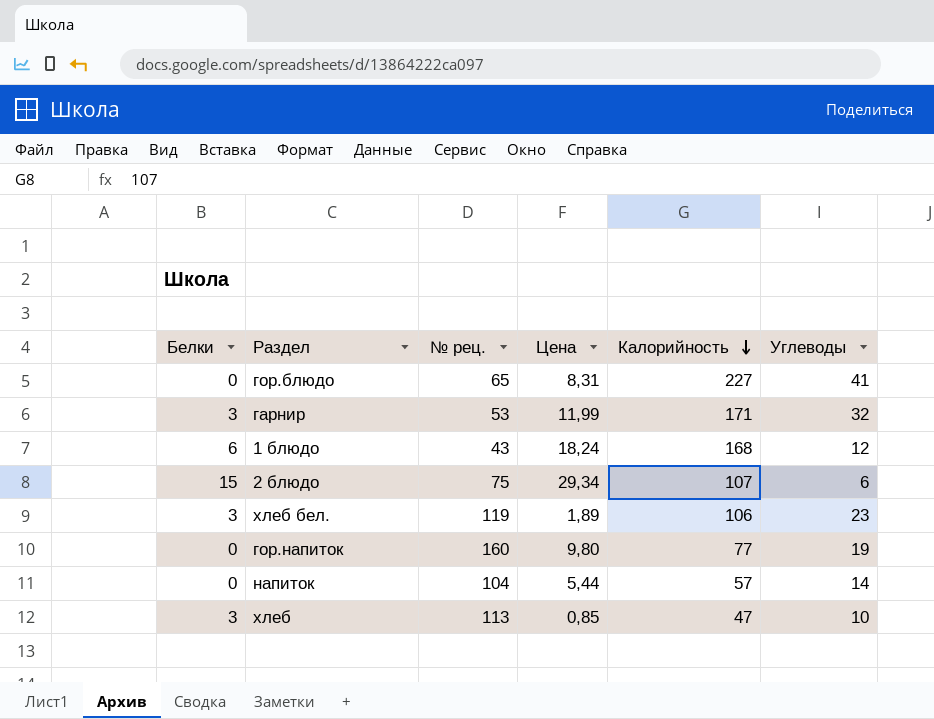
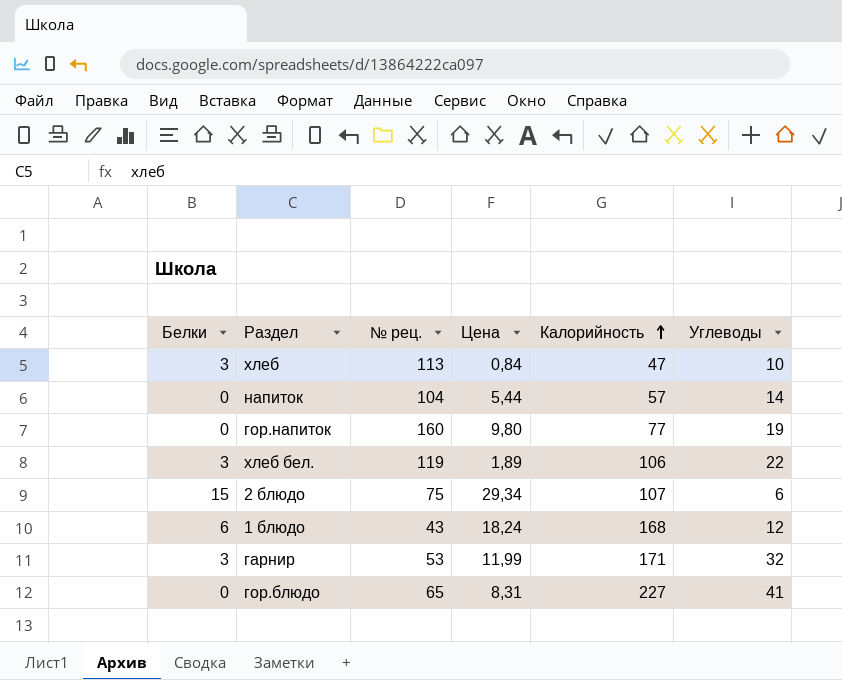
row order: Калорийность descending -> Калорийность ascending
хлеб | Цена: 0,85 -> 0,84
хлеб бел. | Углеводы: 23 -> 22

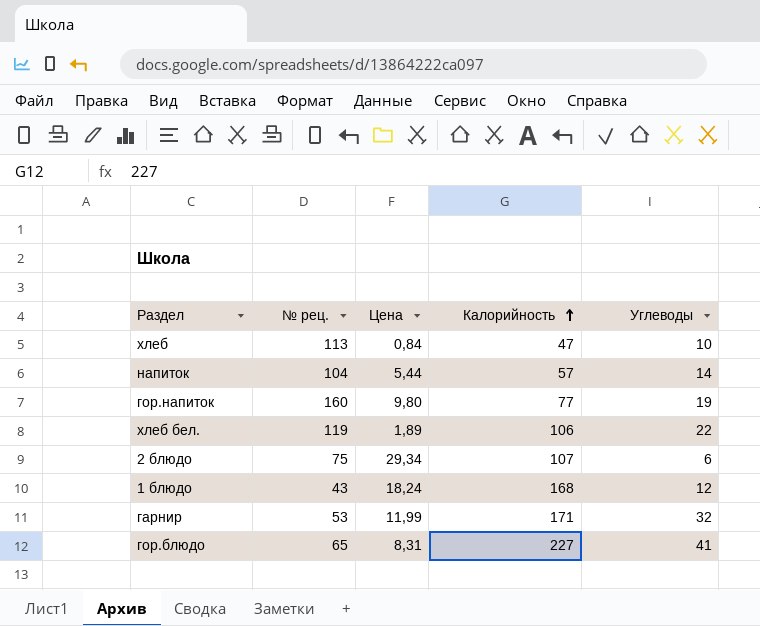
column Белки | position: 1 -> none

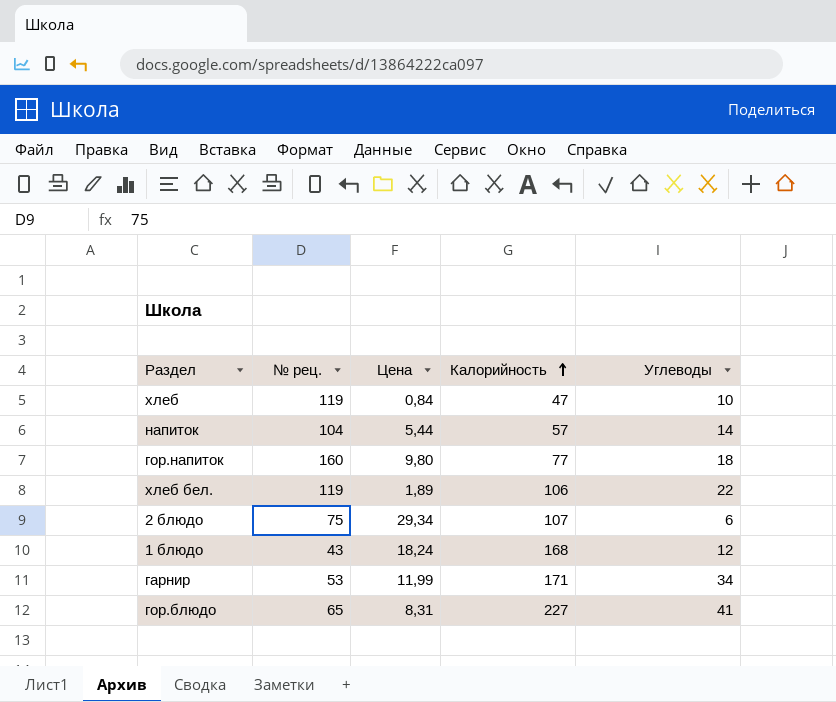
хлеб | № рец.: 113 -> 119
гор.напиток | Углеводы: 19 -> 18
гарнир | Углеводы: 32 -> 34

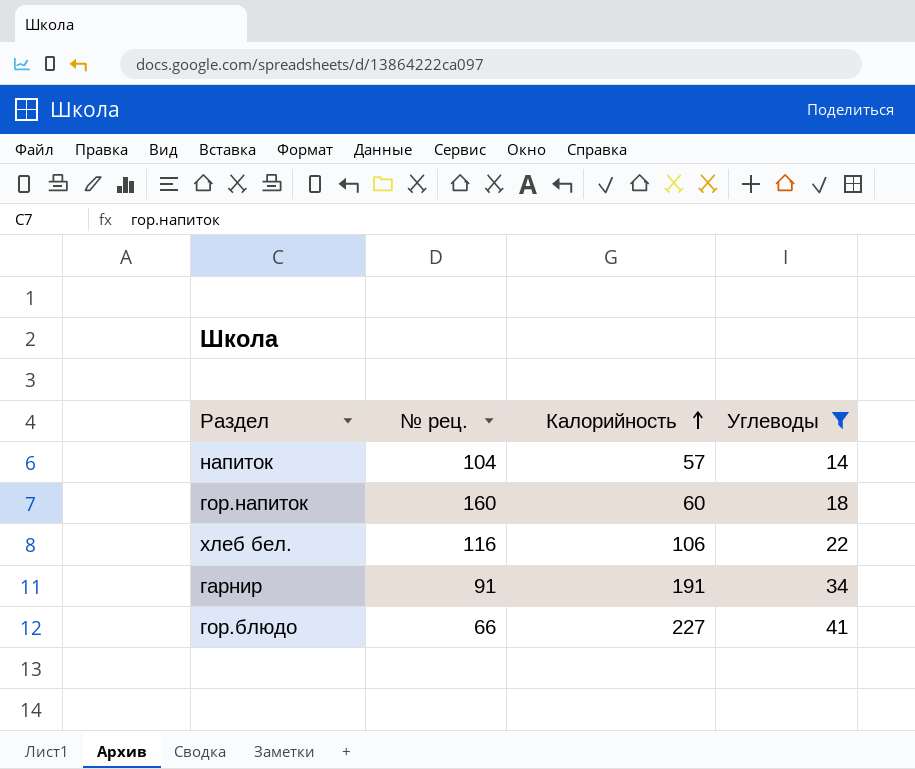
filter: none -> Углеводы >= 14
column Цена | position: 3 -> none
гор.напиток | Калорийность: 77 -> 60
хлеб бел. | № рец.: 119 -> 116
гарнир | № рец.: 53 -> 91
гарнир | Калорийность: 171 -> 191
гор.блюдо | № рец.: 65 -> 66

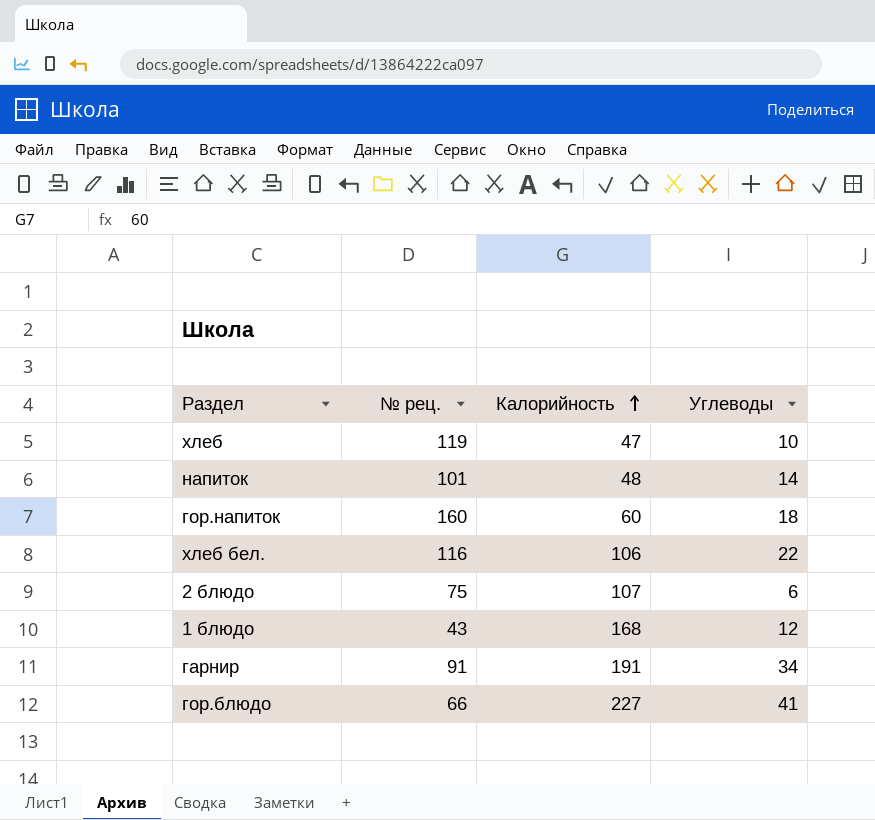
filter: Углеводы >= 14 -> none
напиток | № рец.: 104 -> 101
напиток | Калорийность: 57 -> 48

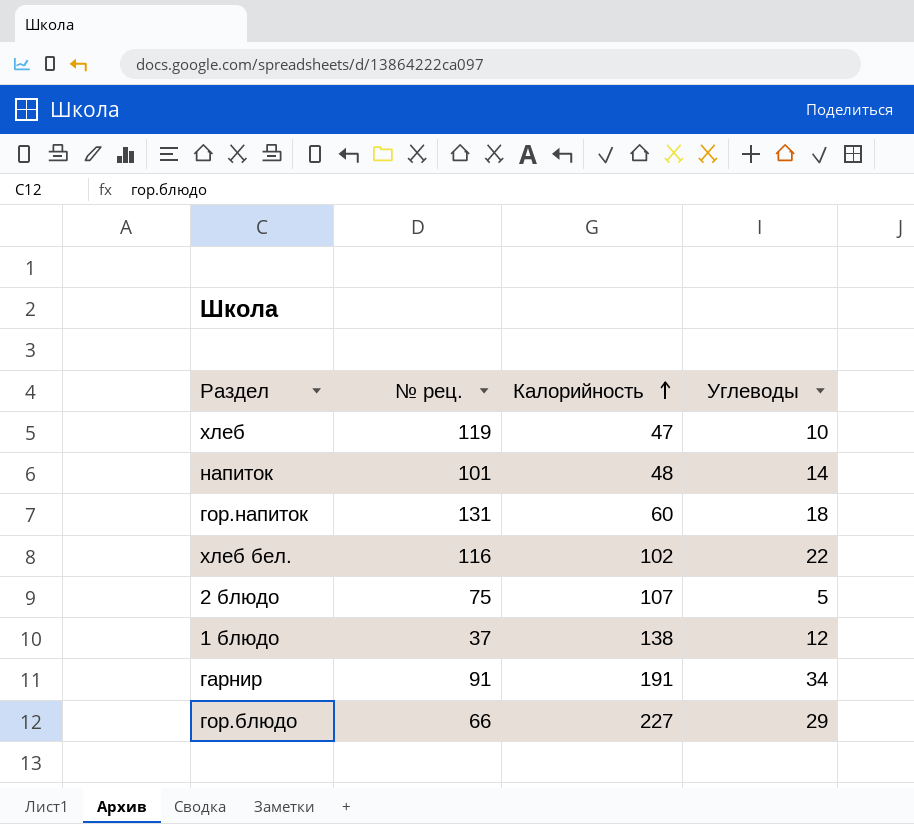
гор.напиток | № рец.: 160 -> 131
хлеб бел. | Калорийность: 106 -> 102
2 блюдо | Углеводы: 6 -> 5
1 блюдо | № рец.: 43 -> 37
1 блюдо | Калорийность: 168 -> 138
гор.блюдо | Углеводы: 41 -> 29

